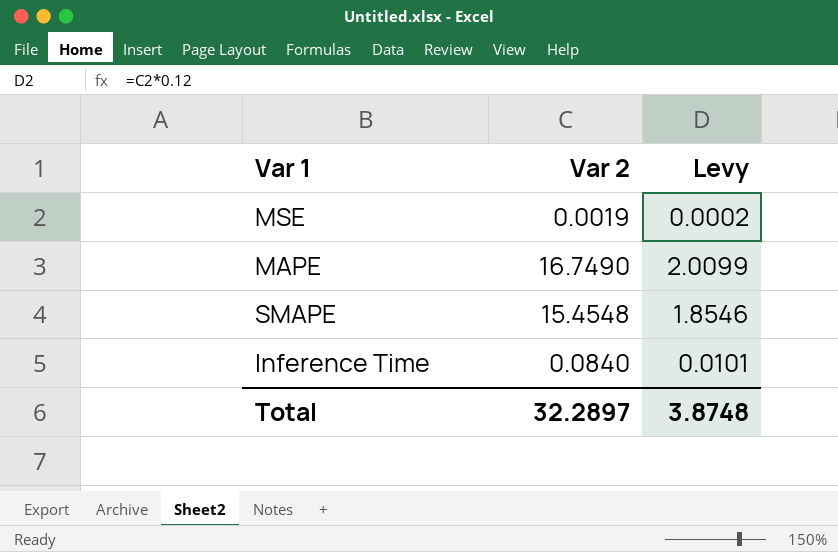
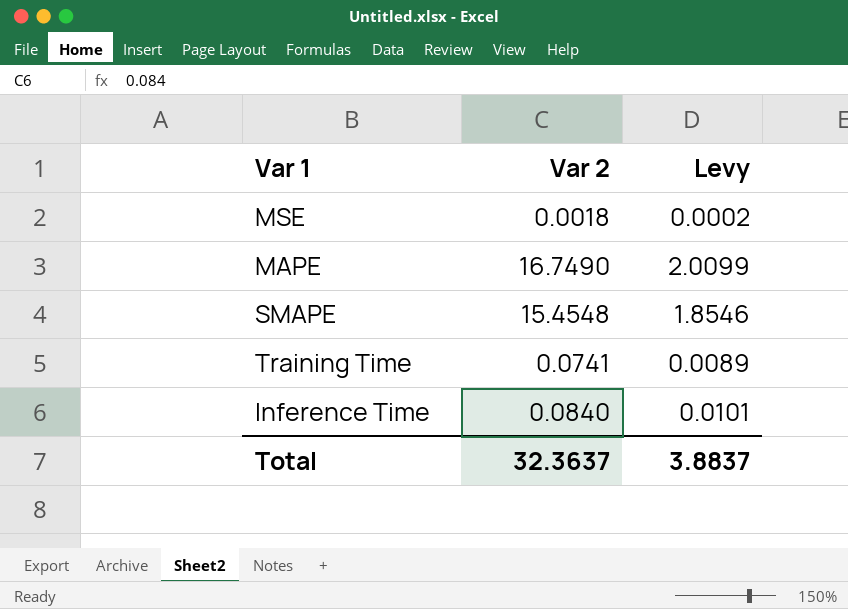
MSE | Var 2: 0.0019 -> 0.0018
row Training Time: none -> 0.0741 | 0.0089
Total | Var 2: 32.2897 -> 32.3637
Total | Levy: 3.8748 -> 3.8837

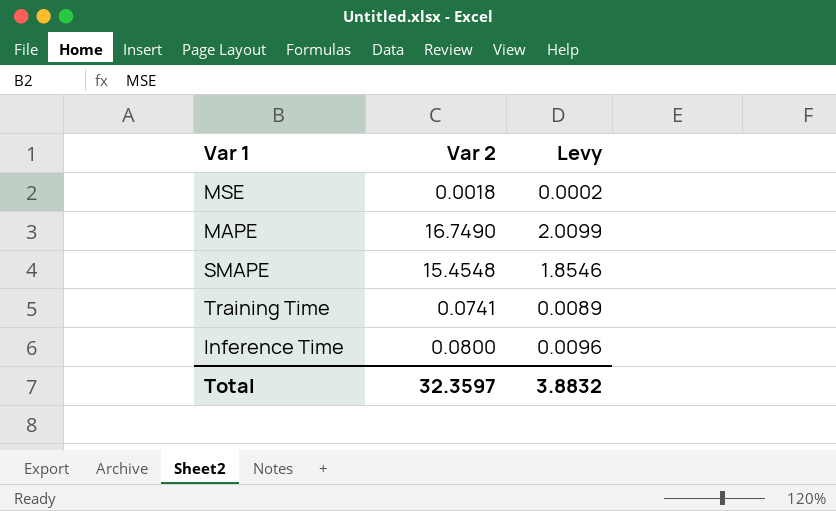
Inference Time | Var 2: 0.0840 -> 0.0800
Inference Time | Levy: 0.0101 -> 0.0096
Total | Var 2: 32.3637 -> 32.3597
Total | Levy: 3.8837 -> 3.8832

